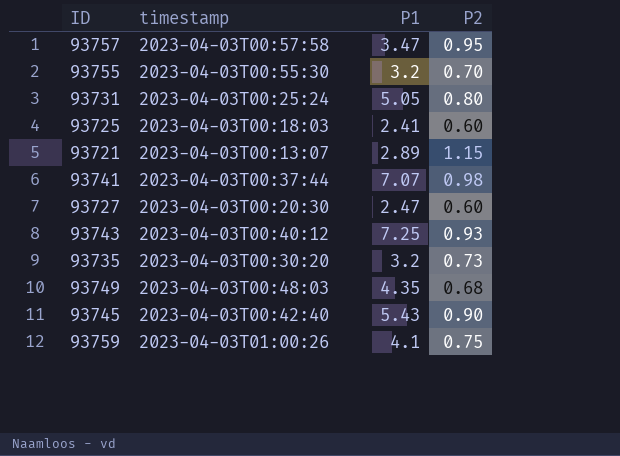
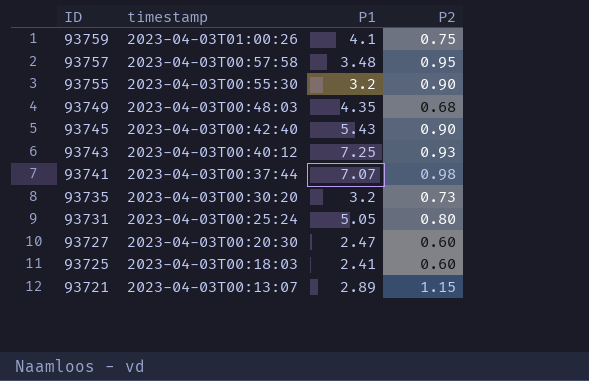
row order: none -> ID descending
93757 | P1: 3.47 -> 3.48
93755 | P2: 0.70 -> 0.90

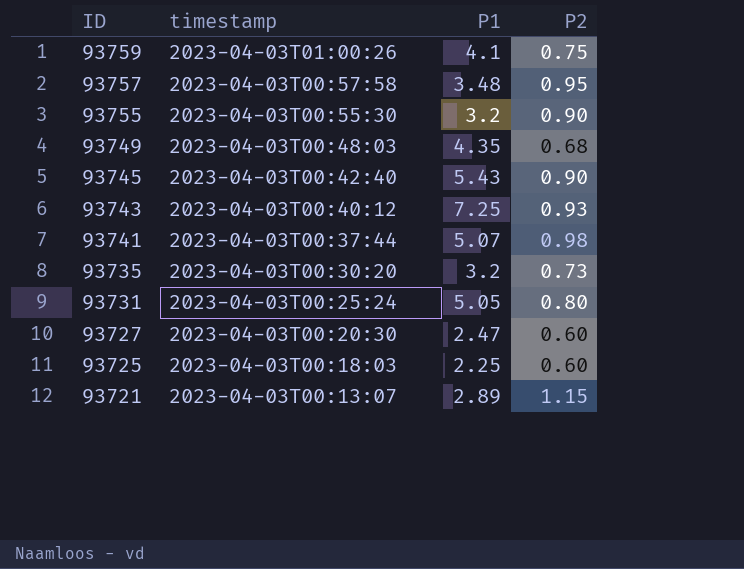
93741 | P1: 7.07 -> 5.07
93725 | P1: 2.41 -> 2.25

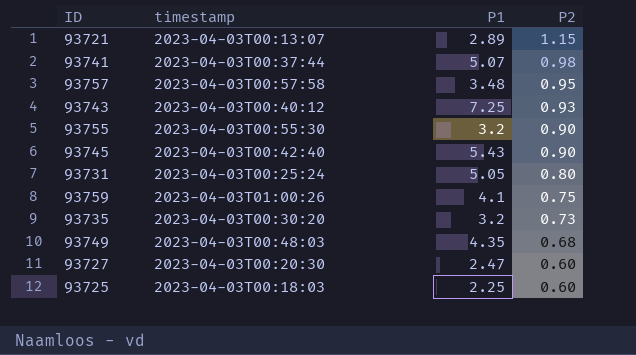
row order: ID descending -> P2 descending

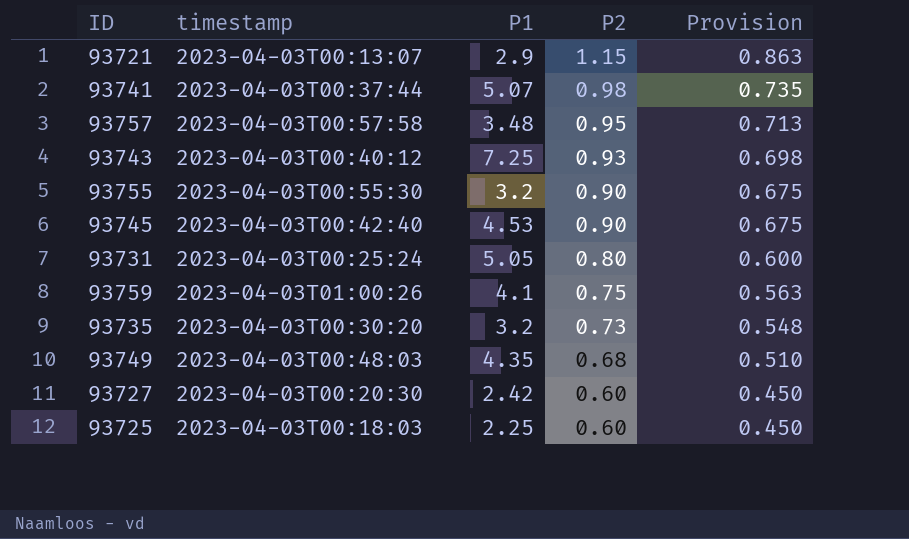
column Provision | formula: none -> [P2] * 0.75
93721 | P1: 2.89 -> 2.9
93745 | P1: 5.43 -> 4.53
93727 | P1: 2.47 -> 2.42

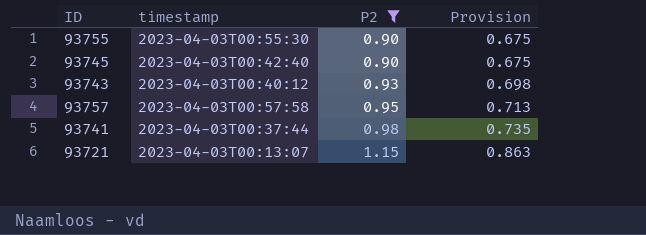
filter: none -> P2 >= 0.90
row order: P2 descending -> P2 ascending
column P1 | position: 3 -> none

